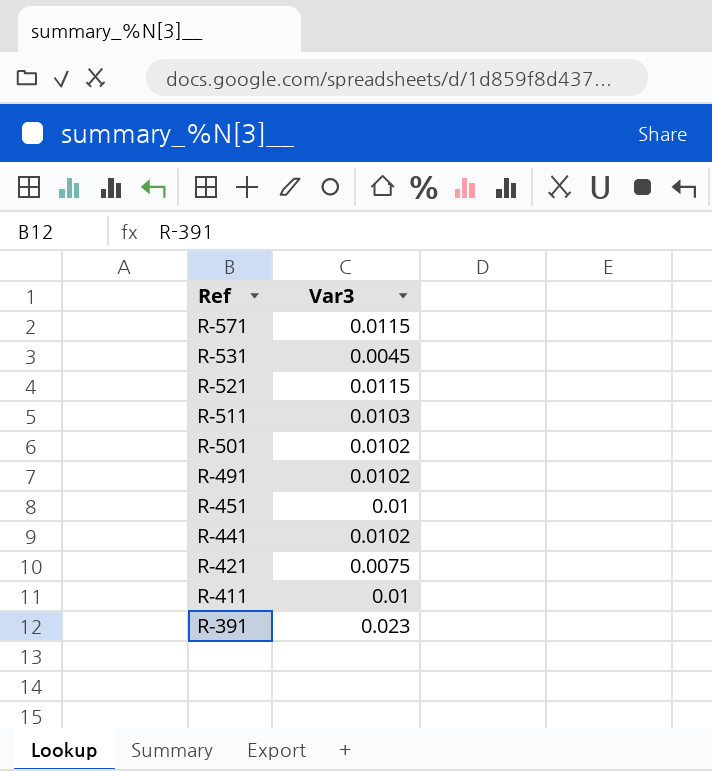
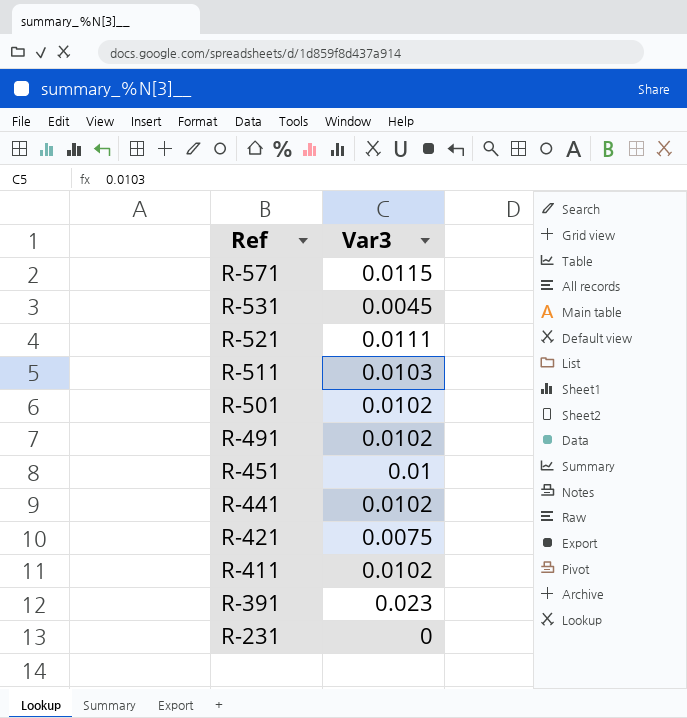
R-521 | Var3: 0.0115 -> 0.0111
R-411 | Var3: 0.01 -> 0.0102
row R-231: none -> 0

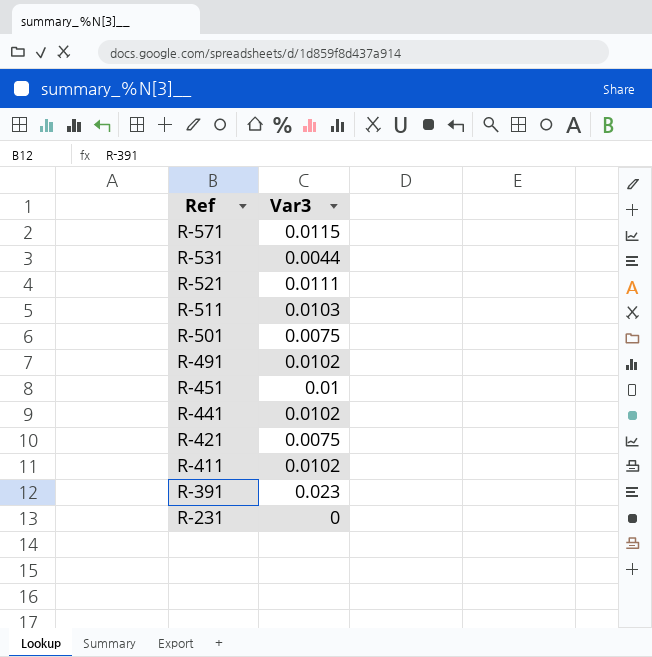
R-531 | Var3: 0.0045 -> 0.0044
R-501 | Var3: 0.0102 -> 0.0075

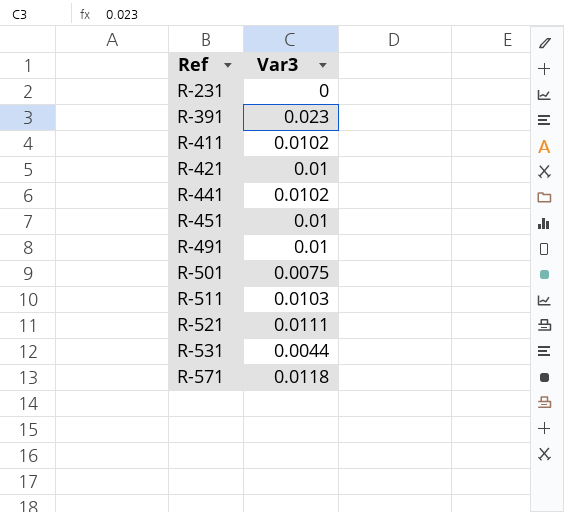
row order: Ref descending -> Ref ascending
R-421 | Var3: 0.0075 -> 0.01
R-491 | Var3: 0.0102 -> 0.01
R-571 | Var3: 0.0115 -> 0.0118

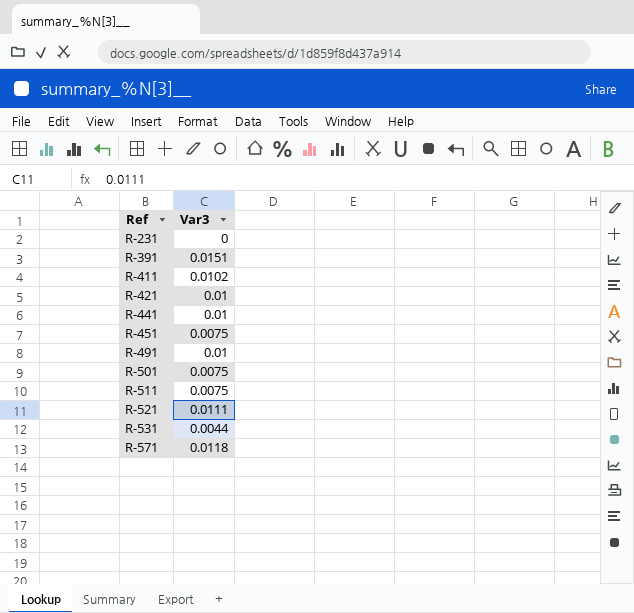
R-391 | Var3: 0.023 -> 0.0151
R-441 | Var3: 0.0102 -> 0.01
R-451 | Var3: 0.01 -> 0.0075
R-511 | Var3: 0.0103 -> 0.0075

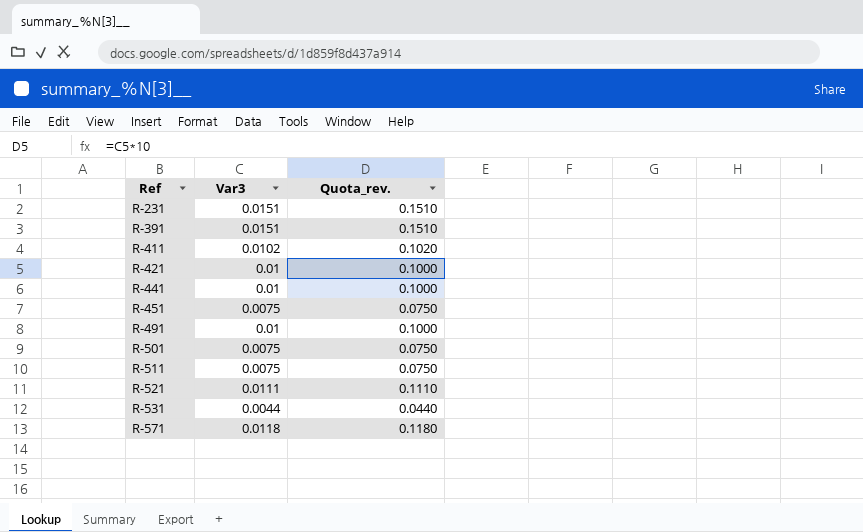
column Quota_rev. | formula: none -> [Var3] * 10
R-231 | Var3: 0 -> 0.0151

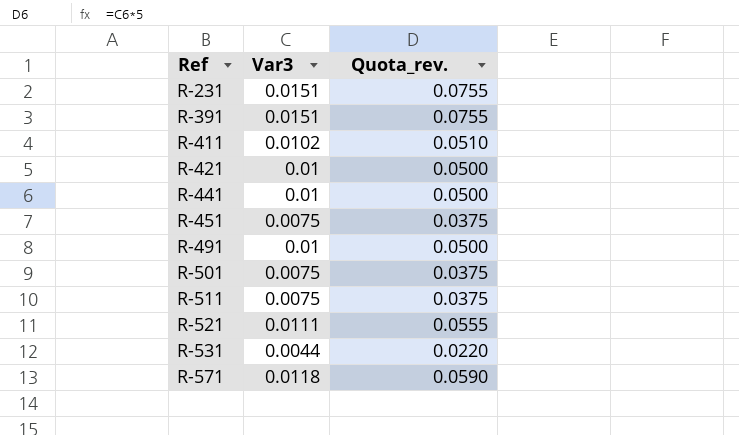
column Quota_rev. | formula: [Var3] * 10 -> [Var3] * 5

